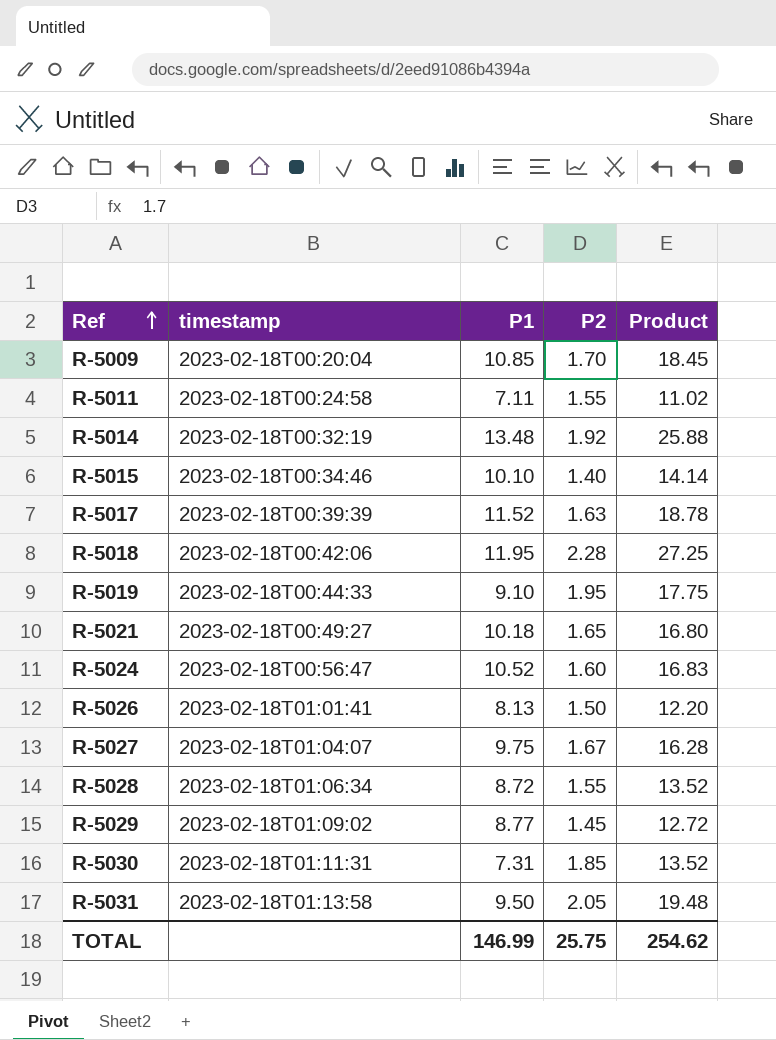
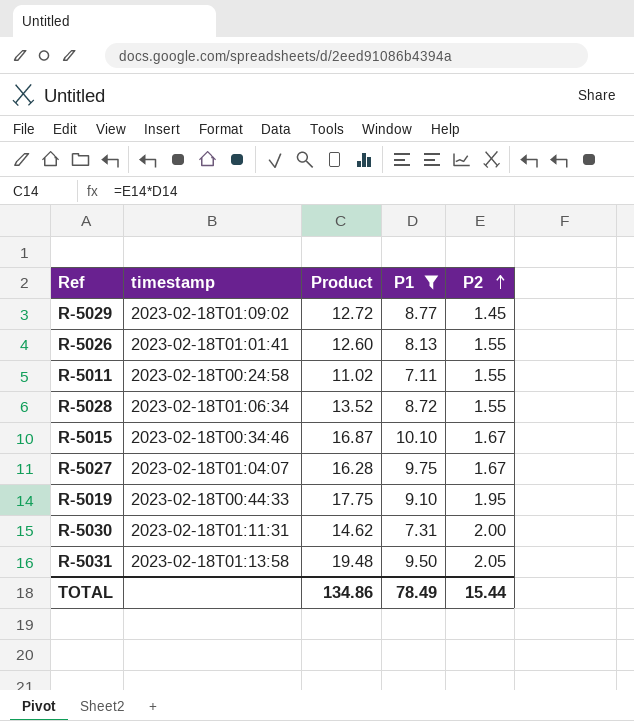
filter: none -> P1 <= 10.10
row order: Ref ascending -> P2 ascending
column Product | position: 5 -> 3
R-5026 | Product: 12.20 -> 12.60
R-5026 | P2: 1.50 -> 1.55
R-5015 | Product: 14.14 -> 16.87
R-5015 | P2: 1.40 -> 1.67
R-5030 | Product: 13.52 -> 14.62
R-5030 | P2: 1.85 -> 2.00
TOTAL | Product: 254.62 -> 134.86
TOTAL | P1: 146.99 -> 78.49
TOTAL | P2: 25.75 -> 15.44

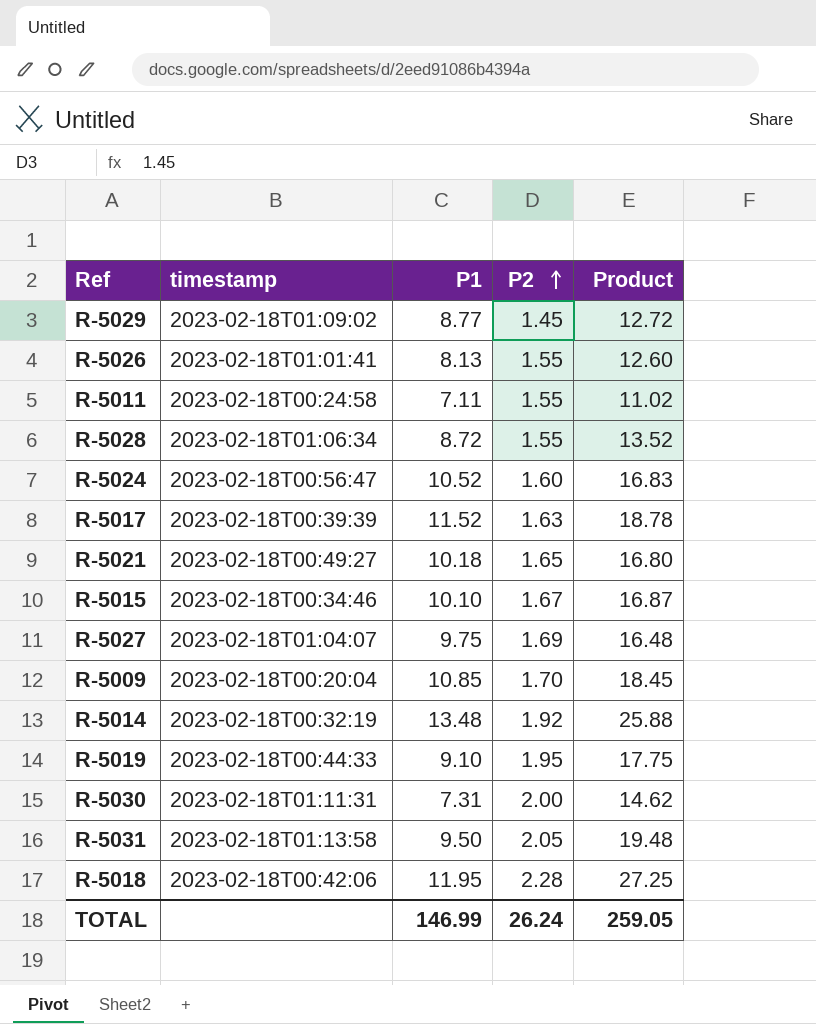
filter: P1 <= 10.10 -> none
column Product | position: 3 -> 5
R-5027 | P2: 1.67 -> 1.69
R-5027 | Product: 16.28 -> 16.48
TOTAL | P1: 78.49 -> 146.99
TOTAL | P2: 15.44 -> 26.24
TOTAL | Product: 134.86 -> 259.05

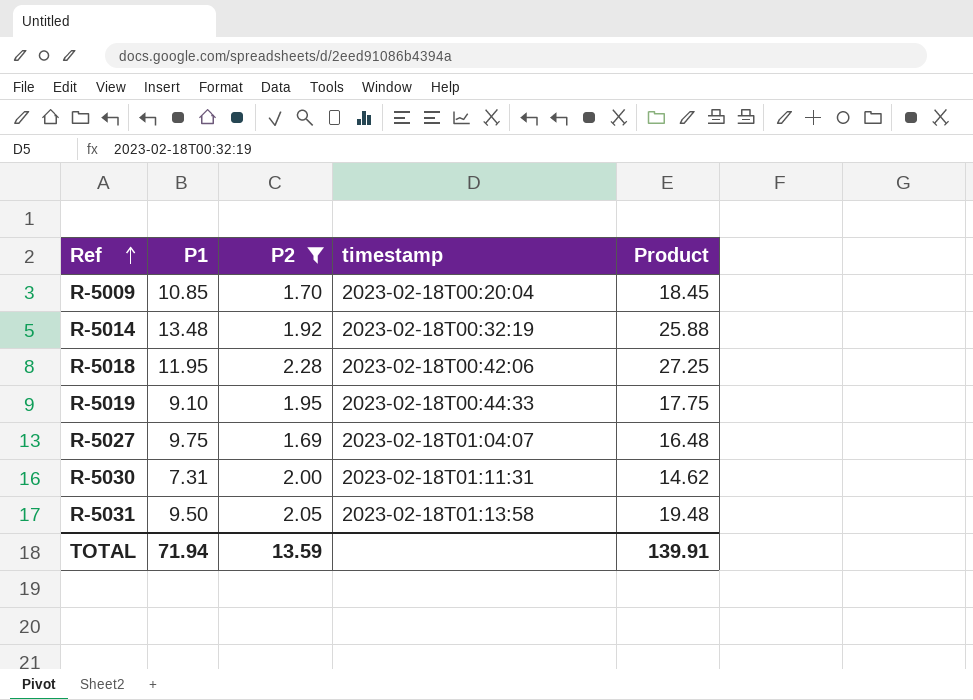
filter: none -> P2 >= 1.69
row order: P2 ascending -> Ref ascending
column timestamp | position: 2 -> 4
TOTAL | P1: 146.99 -> 71.94
TOTAL | P2: 26.24 -> 13.59
TOTAL | Product: 259.05 -> 139.91

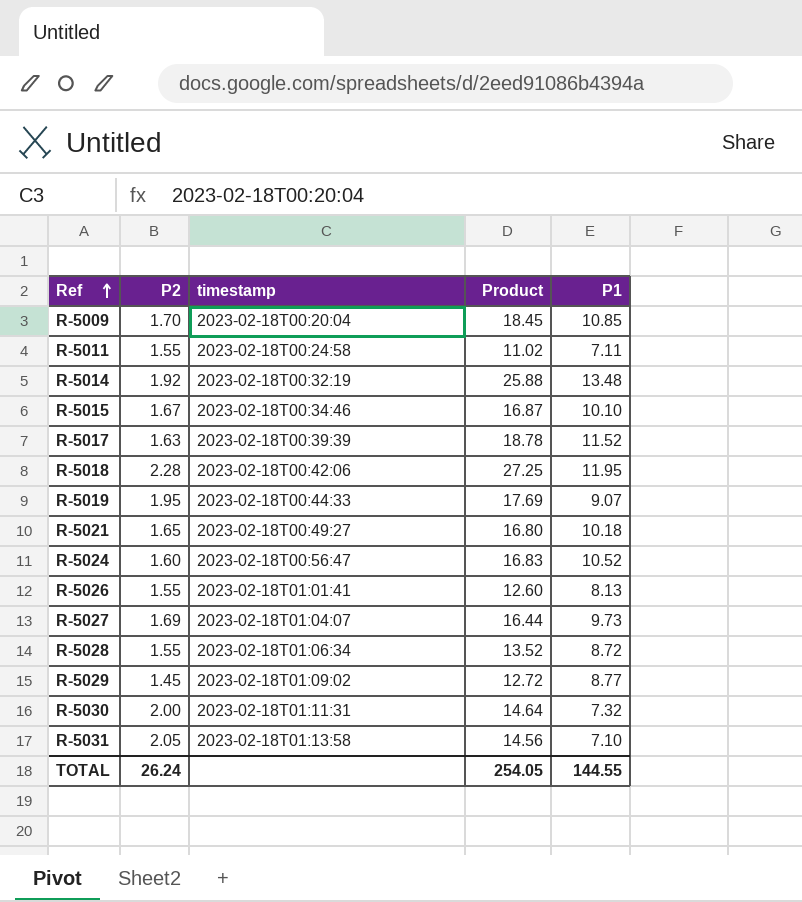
filter: P2 >= 1.69 -> none
column P1 | position: 2 -> 5
R-5019 | Product: 17.75 -> 17.69
R-5019 | P1: 9.10 -> 9.07
R-5027 | Product: 16.48 -> 16.44
R-5027 | P1: 9.75 -> 9.73
R-5030 | Product: 14.62 -> 14.64
R-5030 | P1: 7.31 -> 7.32
R-5031 | Product: 19.48 -> 14.56
R-5031 | P1: 9.50 -> 7.10
TOTAL | P2: 13.59 -> 26.24
TOTAL | Product: 139.91 -> 254.05
TOTAL | P1: 71.94 -> 144.55

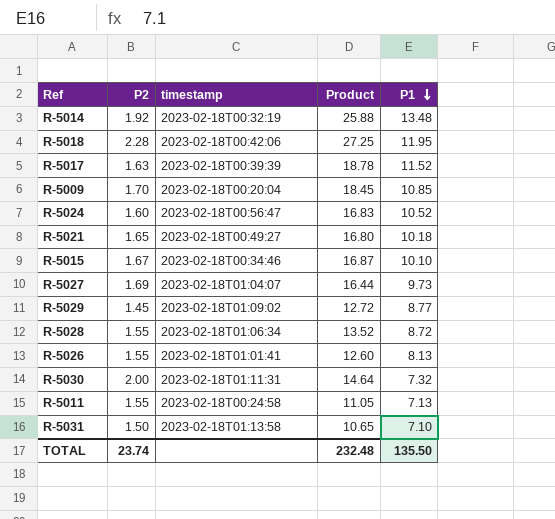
row order: Ref ascending -> P1 descending
row R-5019: 1.95 | 2023-02-18T00:44:33 | 17.69 | 9.07 -> none
R-5011 | Product: 11.02 -> 11.05
R-5011 | P1: 7.11 -> 7.13
R-5031 | P2: 2.05 -> 1.50
R-5031 | Product: 14.56 -> 10.65
TOTAL | P2: 26.24 -> 23.74
TOTAL | Product: 254.05 -> 232.48
TOTAL | P1: 144.55 -> 135.50

